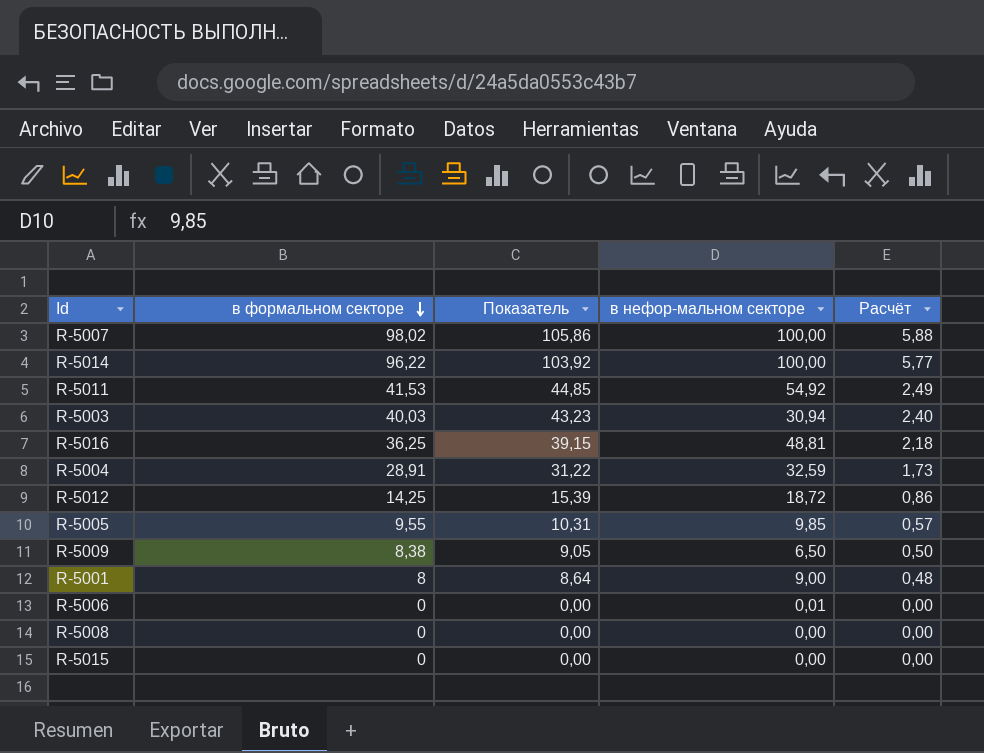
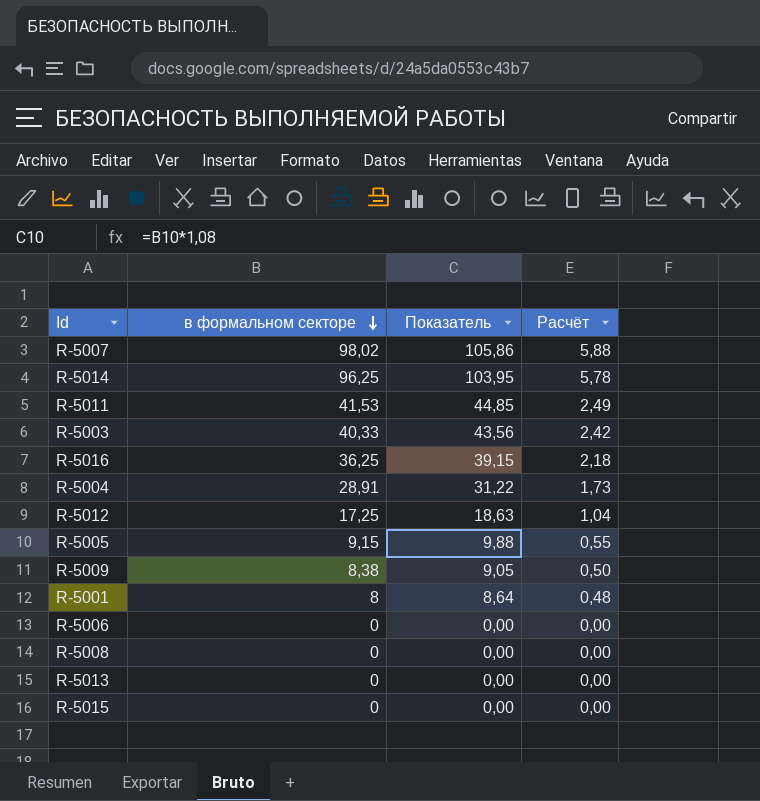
column в нефор-мальном секторе | position: 4 -> none
R-5014 | в формальном секторе: 96,22 -> 96,25
R-5014 | Показатель: 103,92 -> 103,95
R-5014 | Расчёт: 5,77 -> 5,78
R-5003 | в формальном секторе: 40,03 -> 40,33
R-5003 | Показатель: 43,23 -> 43,56
R-5003 | Расчёт: 2,40 -> 2,42
R-5012 | в формальном секторе: 14,25 -> 17,25
R-5012 | Показатель: 15,39 -> 18,63
R-5012 | Расчёт: 0,86 -> 1,04
R-5005 | в формальном секторе: 9,55 -> 9,15
R-5005 | Показатель: 10,31 -> 9,88
R-5005 | Расчёт: 0,57 -> 0,55
row R-5013: none -> 0 | 0,00 | 0,00

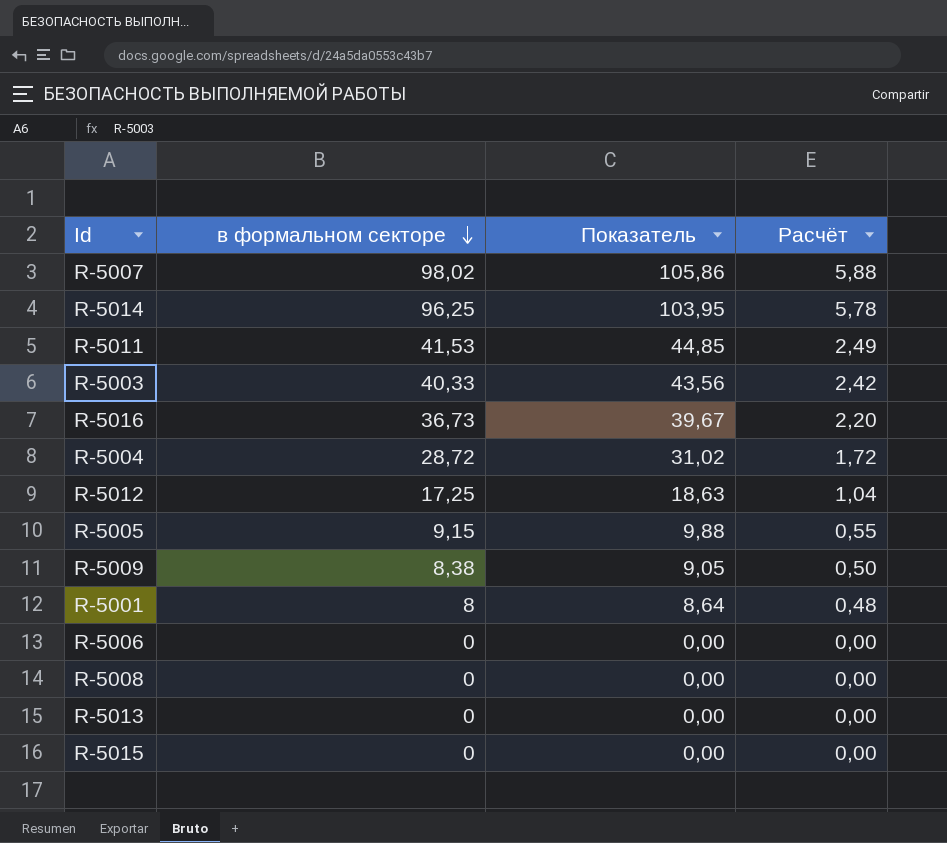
R-5016 | в формальном секторе: 36,25 -> 36,73
R-5016 | Показатель: 39,15 -> 39,67
R-5016 | Расчёт: 2,18 -> 2,20
R-5004 | в формальном секторе: 28,91 -> 28,72
R-5004 | Показатель: 31,22 -> 31,02
R-5004 | Расчёт: 1,73 -> 1,72

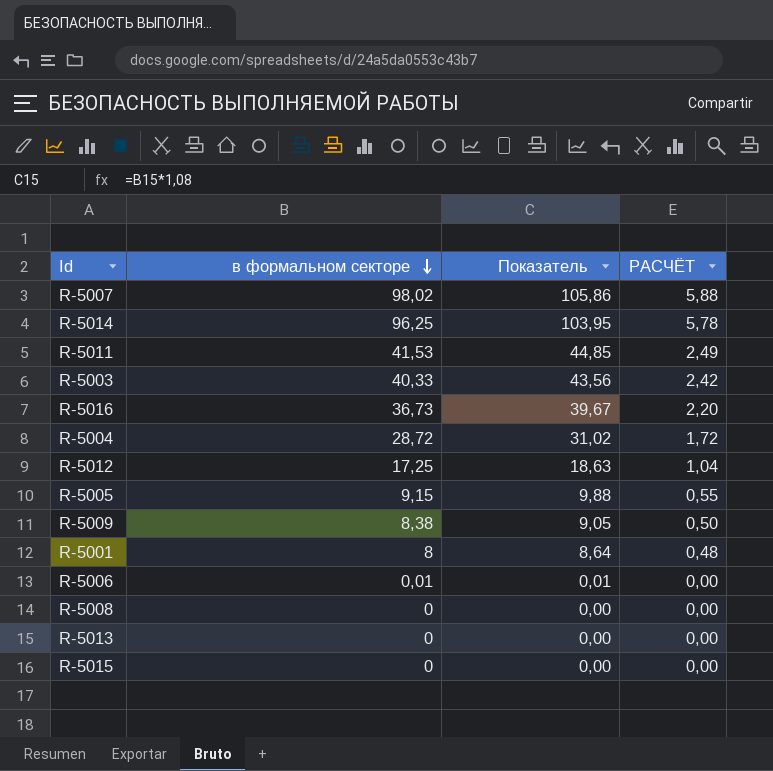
column name: Расчёт -> РАСЧЁТ
R-5006 | в формальном секторе: 0 -> 0,01
R-5006 | Показатель: 0,00 -> 0,01

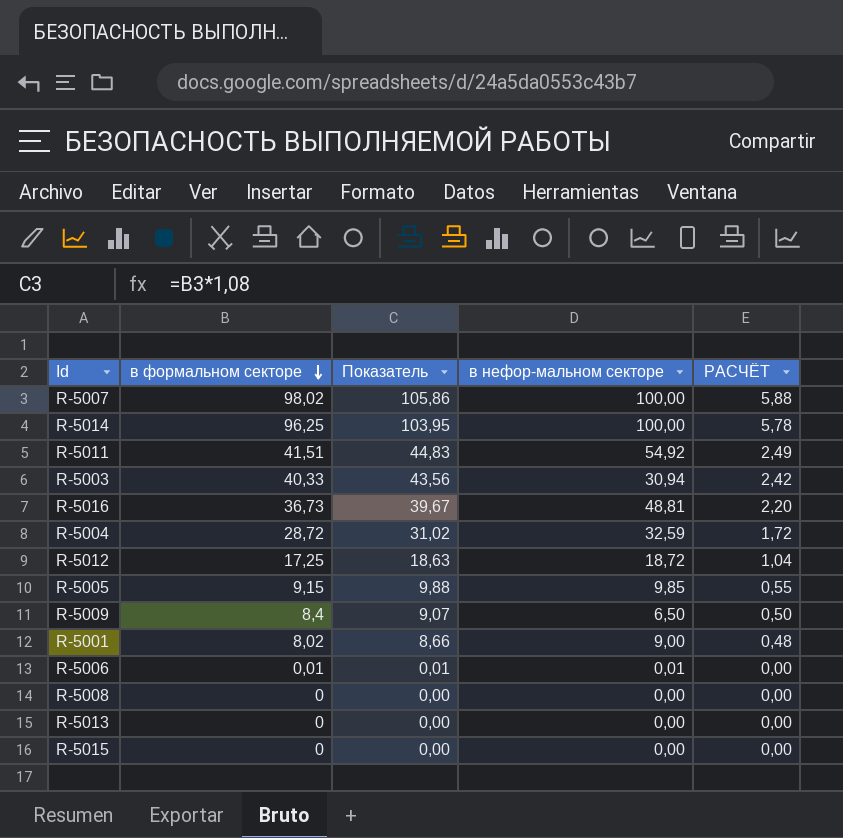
column в нефор-мальном секторе | position: none -> 4
R-5011 | в формальном секторе: 41,53 -> 41,51
R-5011 | Показатель: 44,85 -> 44,83
R-5009 | в формальном секторе: 8,38 -> 8,4
R-5009 | Показатель: 9,05 -> 9,07
R-5001 | в формальном секторе: 8 -> 8,02
R-5001 | Показатель: 8,64 -> 8,66

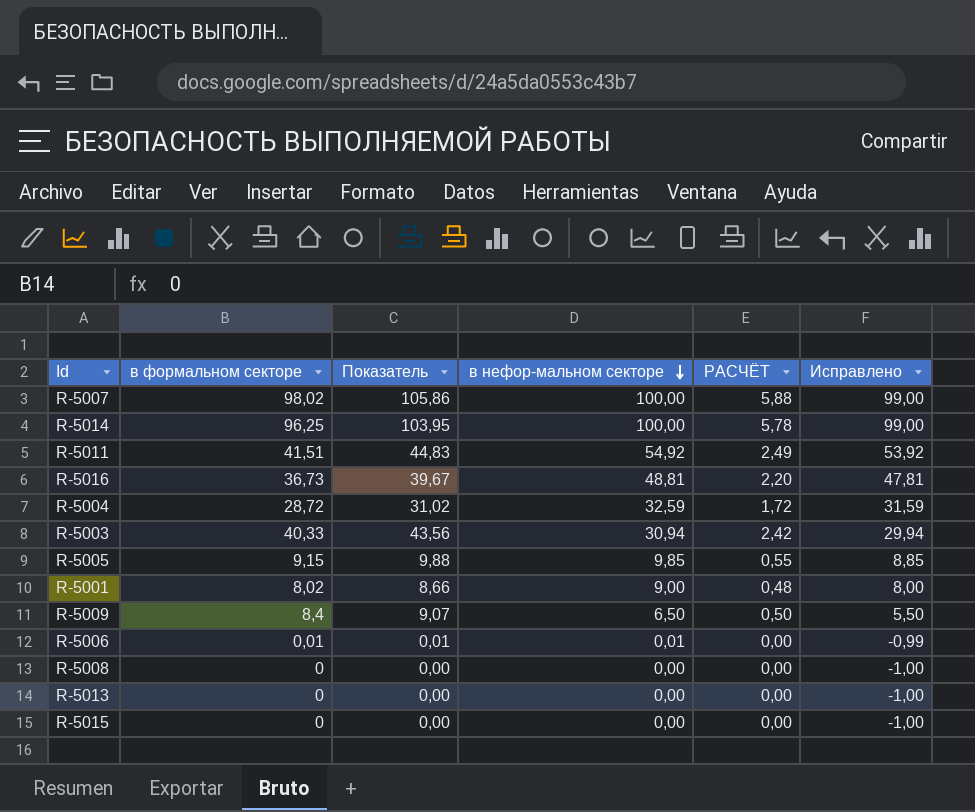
row order: в формальном секторе descending -> в нефор-мальном секторе descending
column Исправлено | formula: none -> [в нефор-мальном секторе] - 1
row R-5012: 17,25 | 18,63 | 18,72 | 1,04 -> none

